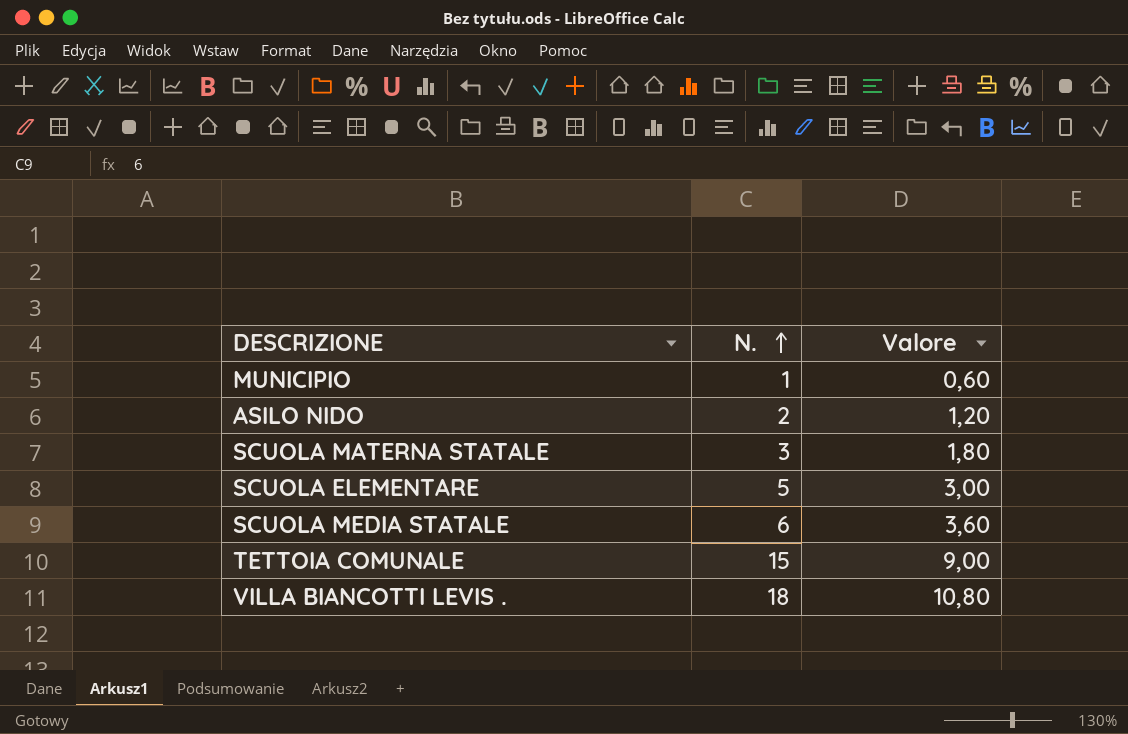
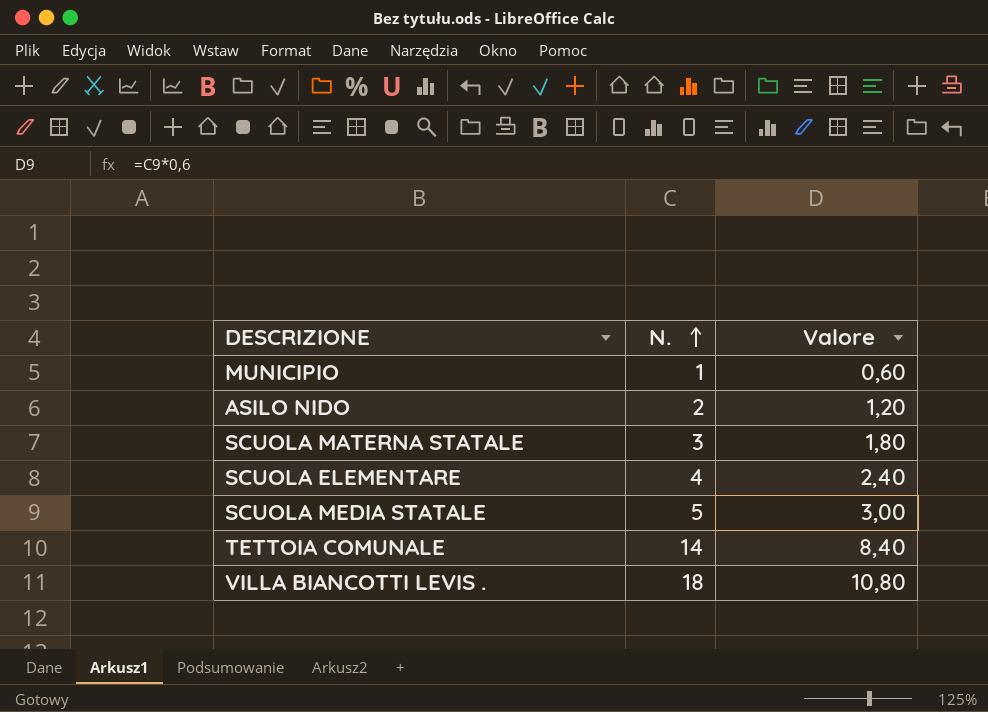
SCUOLA ELEMENTARE | N.: 5 -> 4
SCUOLA ELEMENTARE | Valore: 3,00 -> 2,40
SCUOLA MEDIA STATALE | N.: 6 -> 5
SCUOLA MEDIA STATALE | Valore: 3,60 -> 3,00
TETTOIA COMUNALE | N.: 15 -> 14
TETTOIA COMUNALE | Valore: 9,00 -> 8,40

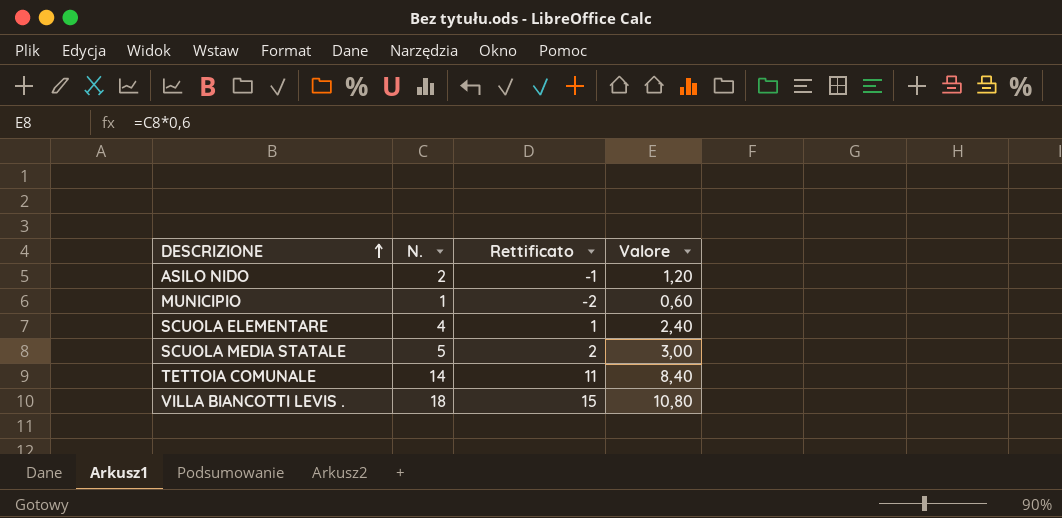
row order: N. ascending -> DESCRIZIONE ascending
column Rettificato | formula: none -> [N.] - 3
row SCUOLA MATERNA STATALE: 3 | 1,80 -> none

